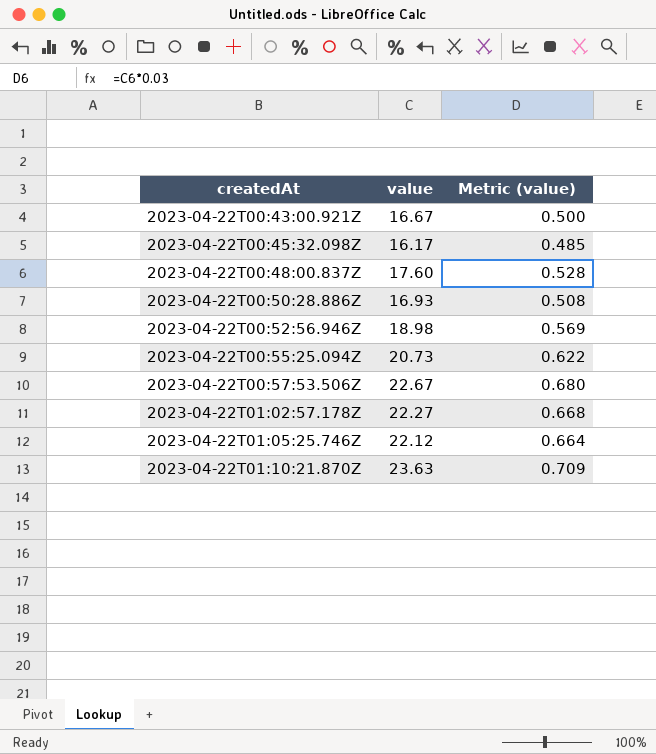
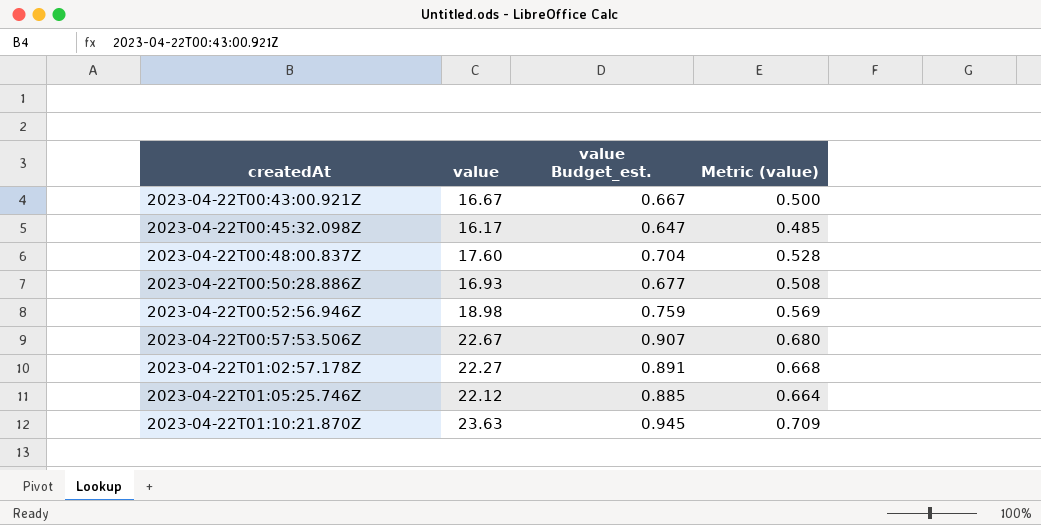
column value Budget_est. | formula: none -> [value] * 0.04
row 2023-04-22T00:55:25.094Z: 20.73 | 0.622 -> none

